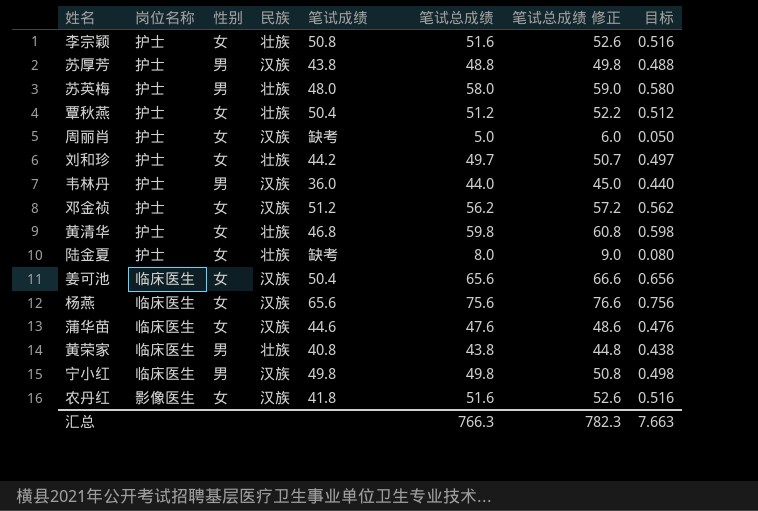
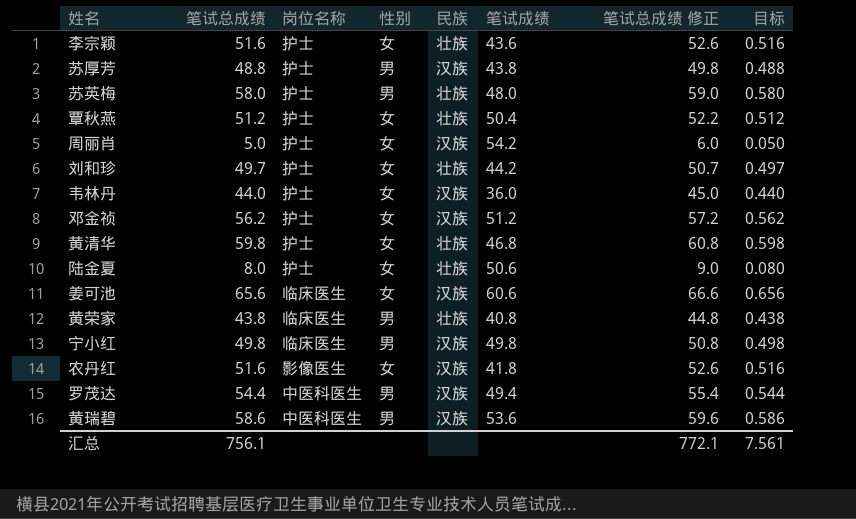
column 笔试总成绩 | position: 6 -> 2
row 杨燕: 临床医生 | 女 | 汉族 | 65.6 | 75.6 | 76.6 | 0.756 -> none
row 蒲华苗: 临床医生 | 女 | 汉族 | 44.6 | 47.6 | 48.6 | 0.476 -> none
李宗颖 | 笔试成绩: 50.8 -> 43.6
周丽肖 | 笔试成绩: 缺考 -> 54.2
韦林丹 | 性别: 男 -> 女
陆金夏 | 笔试成绩: 缺考 -> 50.6
姜可池 | 笔试成绩: 50.4 -> 60.6
row 罗茂达: none -> 54.4 | 中医科医生 | 男 | 汉族 | 49.4 | 55.4 | 0.544
row 黄瑞碧: none -> 58.6 | 中医科医生 | 男 | 汉族 | 53.6 | 59.6 | 0.586
汇总 | 笔试总成绩: 766.3 -> 756.1
汇总 | 笔试总成绩 修正: 782.3 -> 772.1
汇总 | 目标: 7.663 -> 7.561

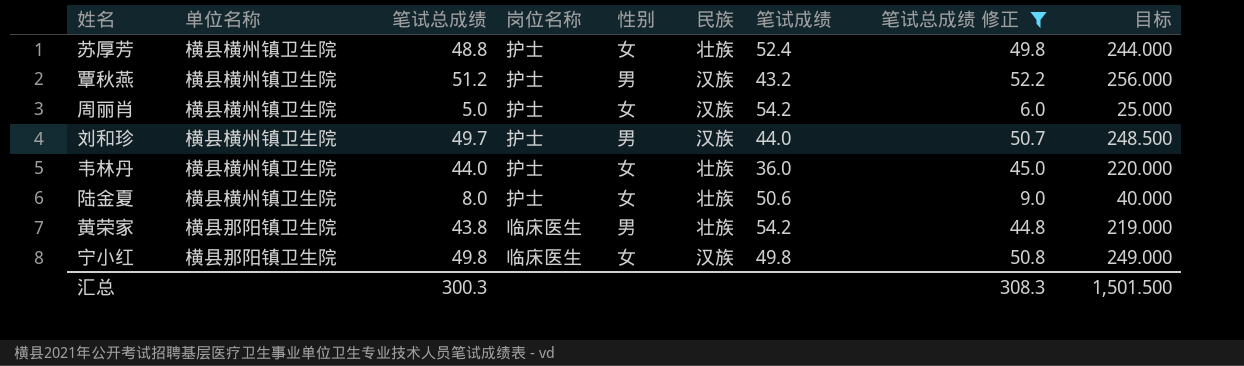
filter: none -> 笔试总成绩 修正 <= 52.2
column 单位名称 | position: none -> 2
column 目标 | formula: [笔试总成绩] * 0.01 -> [笔试总成绩] * 5
苏厚芳 | 性别: 男 -> 女
苏厚芳 | 民族: 汉族 -> 壮族
苏厚芳 | 笔试成绩: 43.8 -> 52.4
覃秋燕 | 性别: 女 -> 男
覃秋燕 | 民族: 壮族 -> 汉族
覃秋燕 | 笔试成绩: 50.4 -> 43.2
刘和珍 | 性别: 女 -> 男
刘和珍 | 民族: 壮族 -> 汉族
刘和珍 | 笔试成绩: 44.2 -> 44.0
韦林丹 | 民族: 汉族 -> 壮族
黄荣家 | 笔试成绩: 40.8 -> 54.2
宁小红 | 性别: 男 -> 女
汇总 | 笔试总成绩: 756.1 -> 300.3
汇总 | 笔试总成绩 修正: 772.1 -> 308.3
汇总 | 目标: 7.561 -> 1,501.500

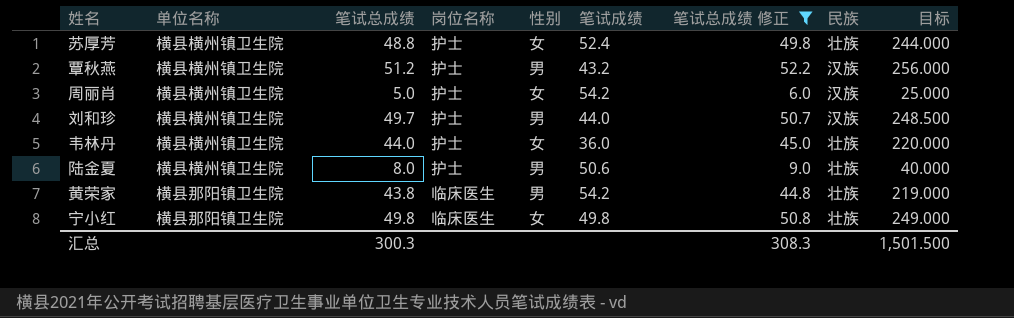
column 民族 | position: 6 -> 8
陆金夏 | 性别: 女 -> 男
宁小红 | 民族: 汉族 -> 壮族

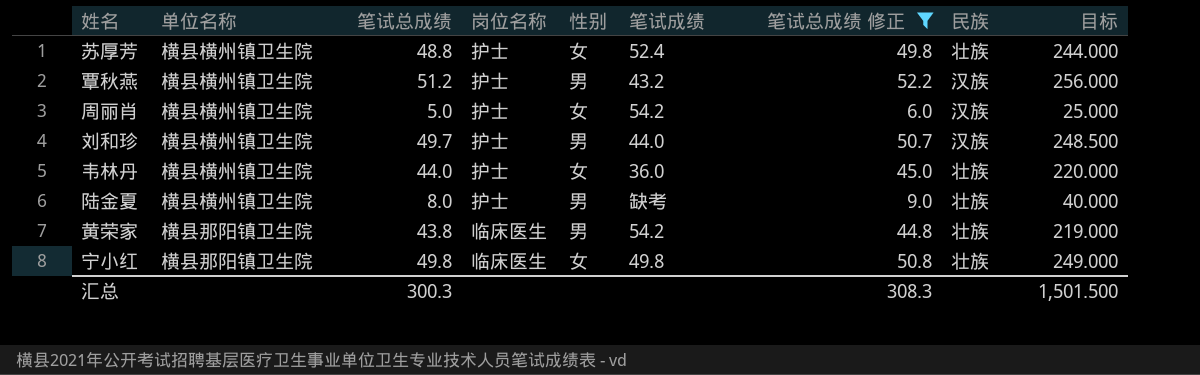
陆金夏 | 笔试成绩: 50.6 -> 缺考

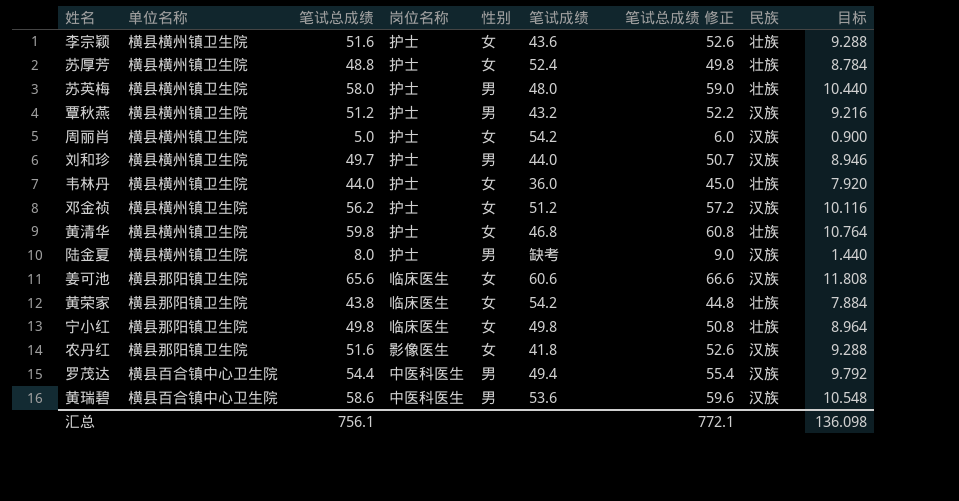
filter: 笔试总成绩 修正 <= 52.2 -> none
column 目标 | formula: [笔试总成绩] * 5 -> [笔试总成绩] * 0.18
陆金夏 | 民族: 壮族 -> 汉族
黄荣家 | 性别: 男 -> 女
汇总 | 笔试总成绩: 300.3 -> 756.1
汇总 | 笔试总成绩 修正: 308.3 -> 772.1
汇总 | 目标: 1,501.500 -> 136.098

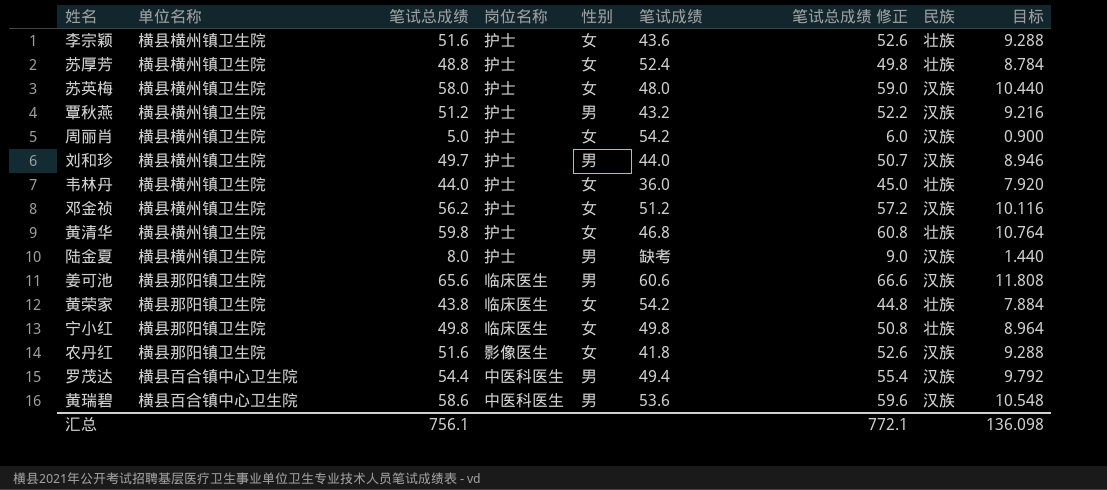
苏英梅 | 性别: 男 -> 女
苏英梅 | 民族: 壮族 -> 汉族
姜可池 | 性别: 女 -> 男

